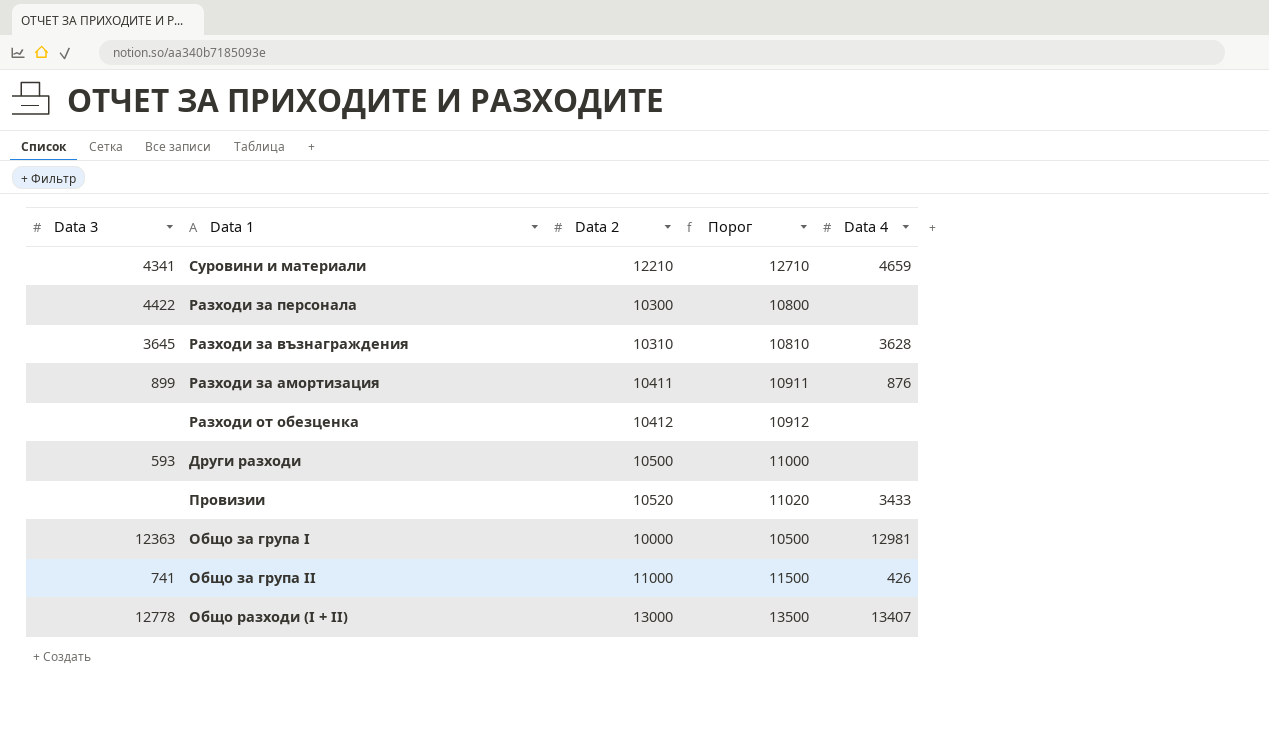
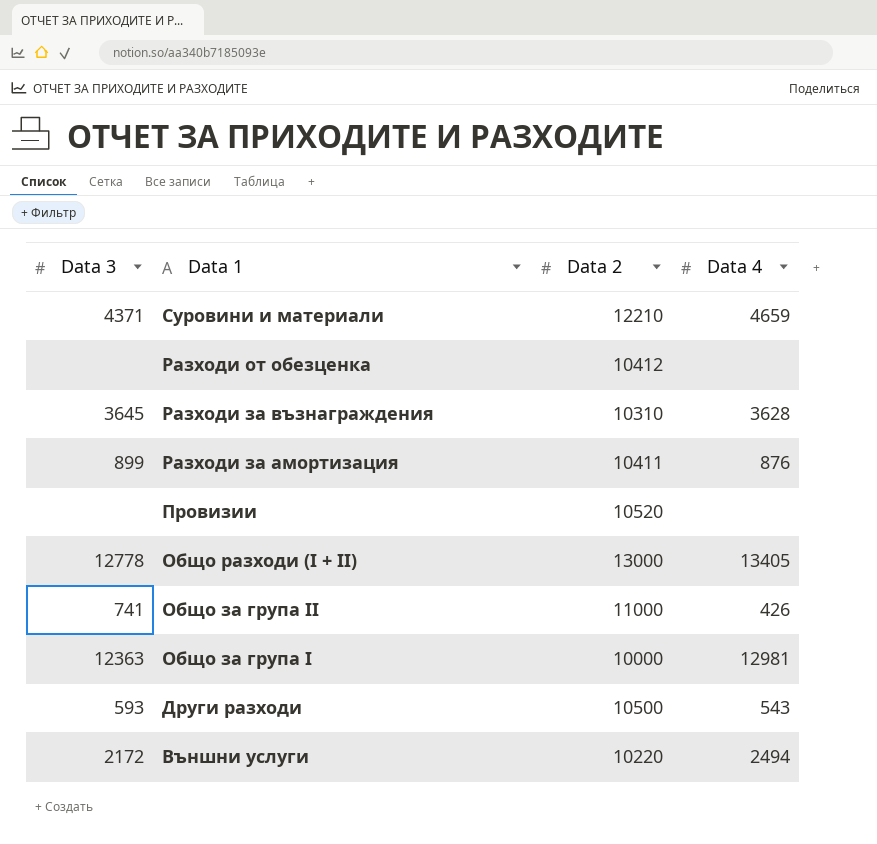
row order: none -> Data 1 descending
column Порог | formula: [Data 2] + 500 -> none
row Разходи за персонала: 4422 | 10300 | 10800 | none -> none
Суровини и материали | Data 3: 4341 -> 4371
Провизии | Data 4: 3433 -> none
Общо разходи (І + ІІ) | Data 4: 13407 -> 13405
Други разходи | Data 4: none -> 543
row Външни услуги: none -> 2172 | 10220 | 2494

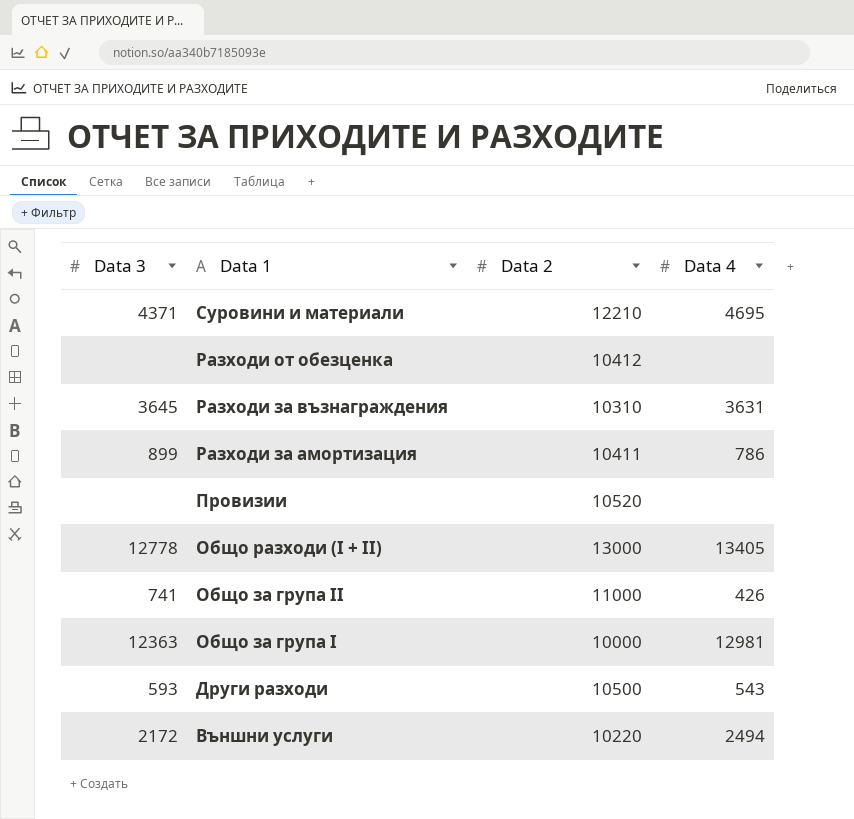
Суровини и материали | Data 4: 4659 -> 4695
Разходи за възнаграждения | Data 4: 3628 -> 3631
Разходи за амортизация | Data 4: 876 -> 786

